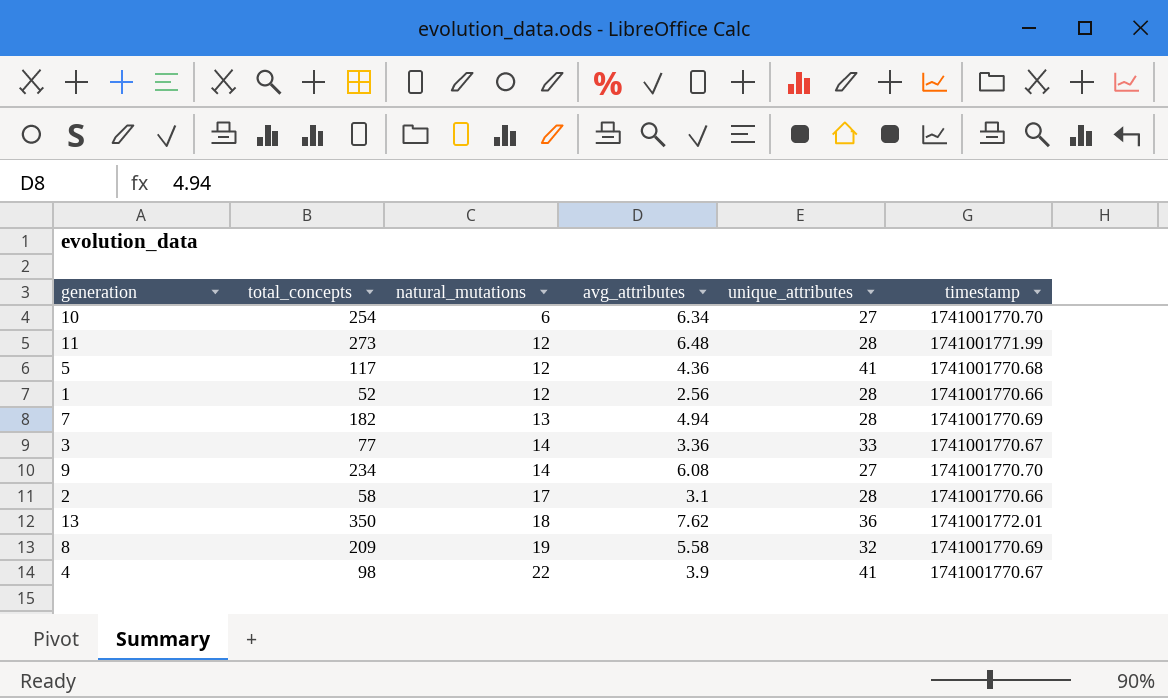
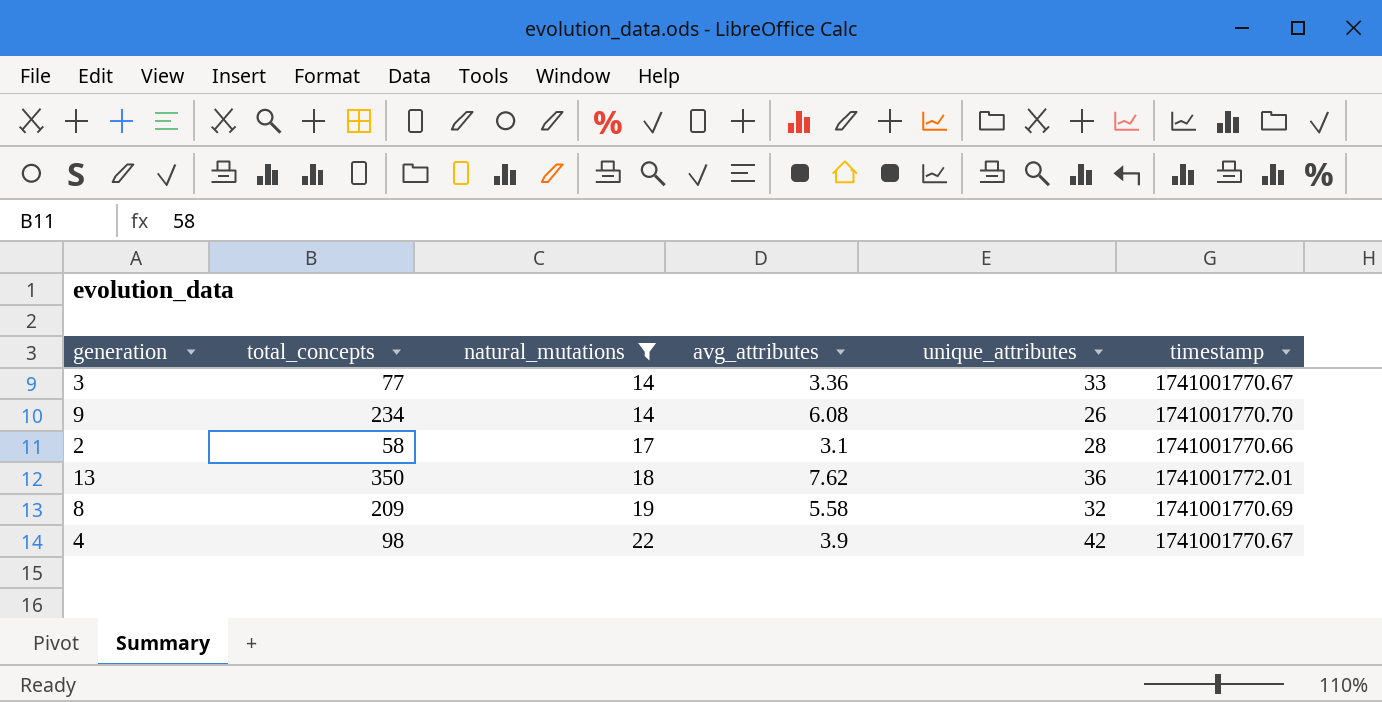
filter: none -> natural_mutations >= 14
9 | unique_attributes: 27 -> 26
4 | unique_attributes: 41 -> 42

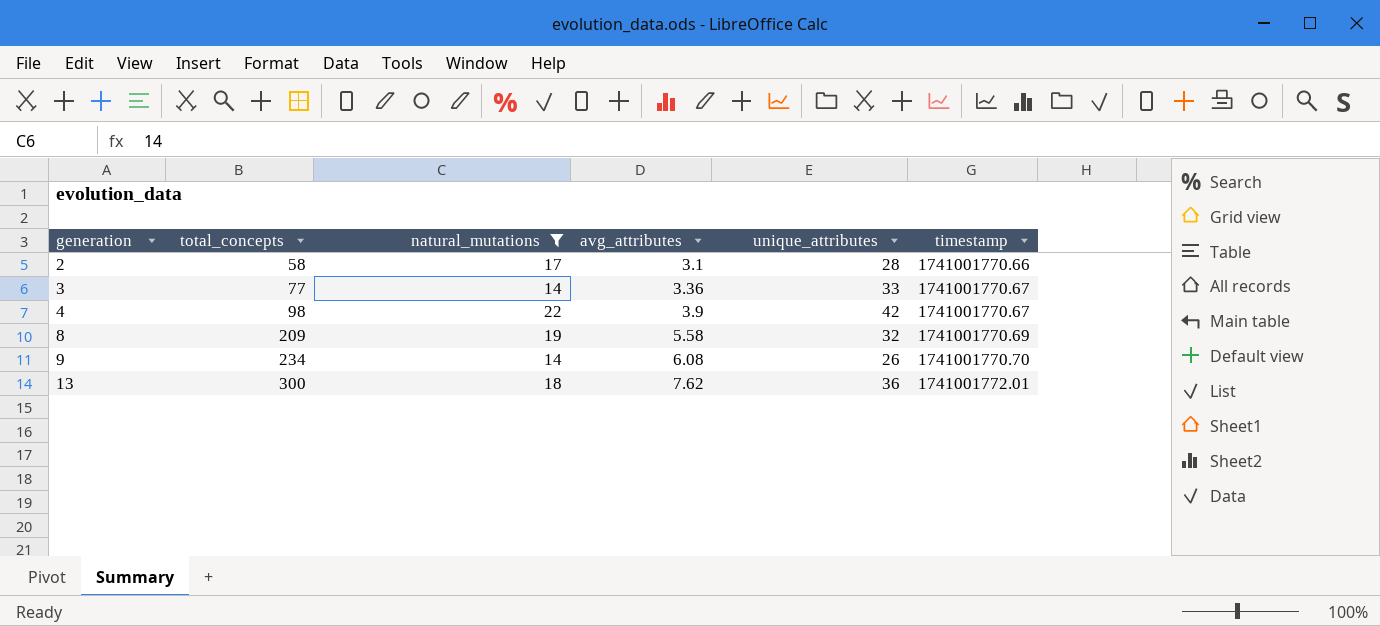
row order: natural_mutations ascending -> generation ascending
13 | total_concepts: 350 -> 300

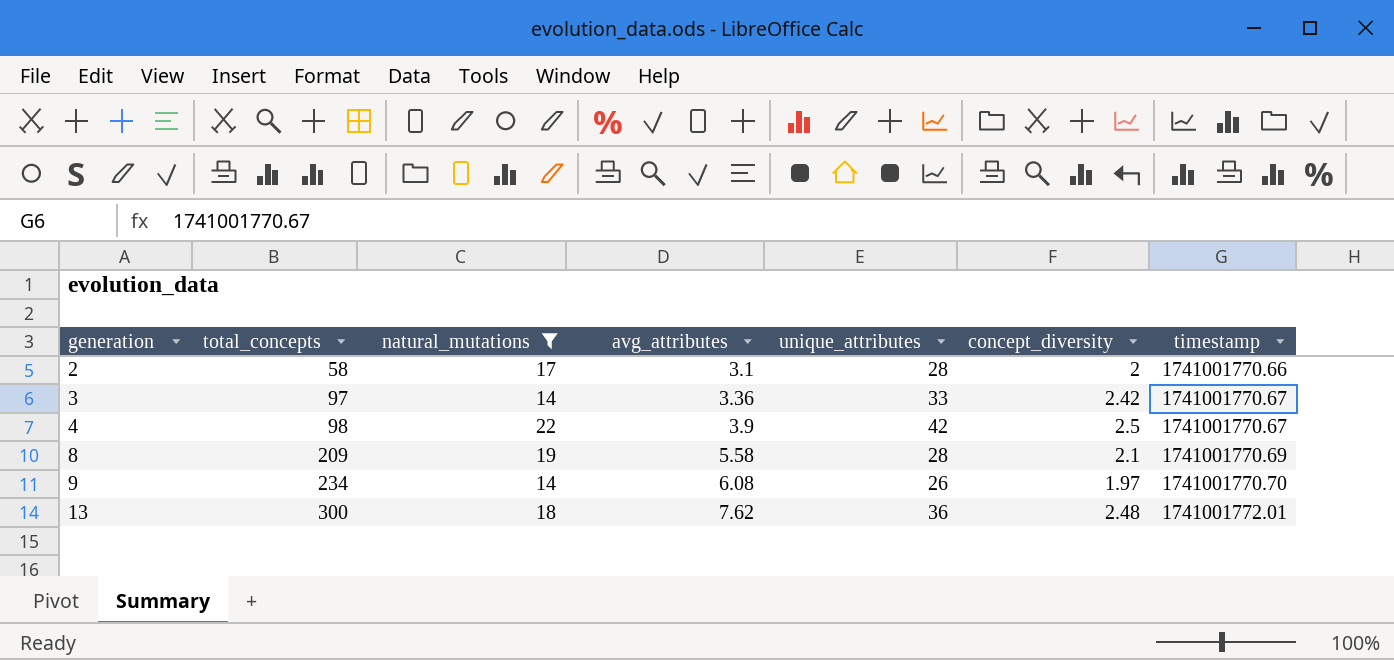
column concept_diversity | position: none -> 6
3 | total_concepts: 77 -> 97
8 | unique_attributes: 32 -> 28

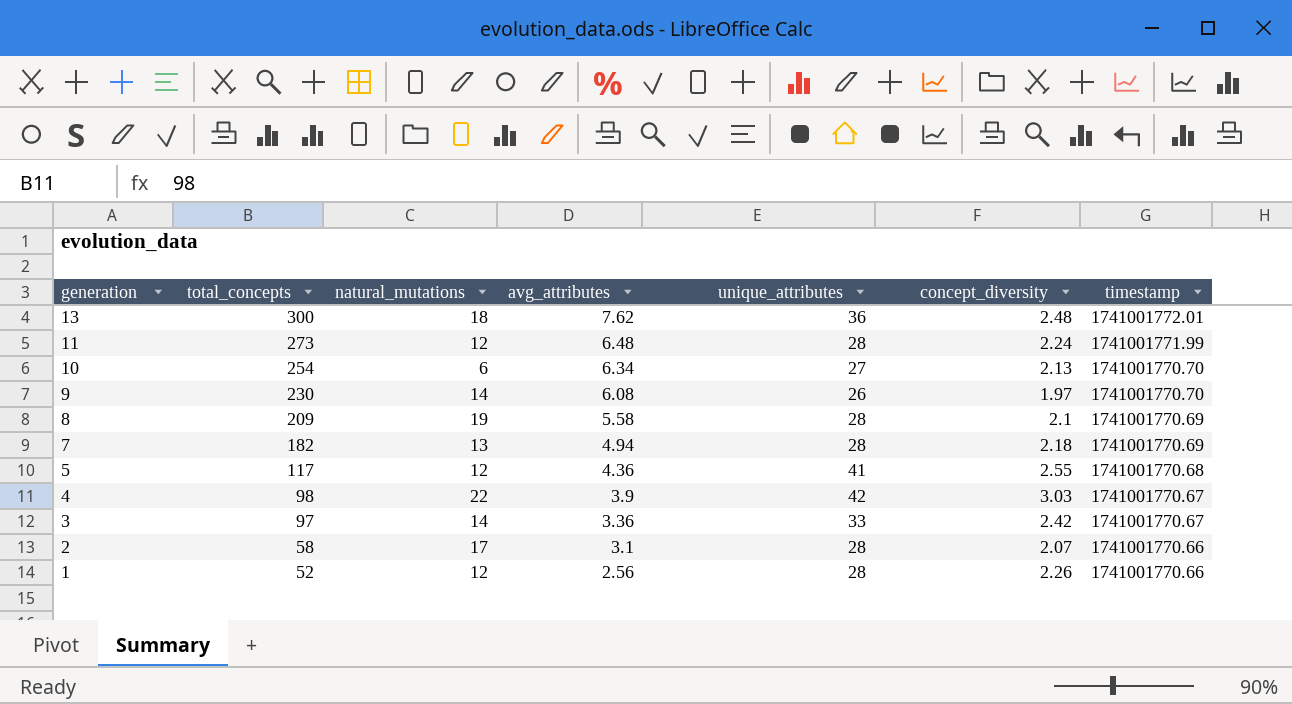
filter: natural_mutations >= 14 -> none
row order: generation ascending -> generation descending
9 | total_concepts: 234 -> 230
4 | concept_diversity: 2.5 -> 3.03
2 | concept_diversity: 2 -> 2.07

